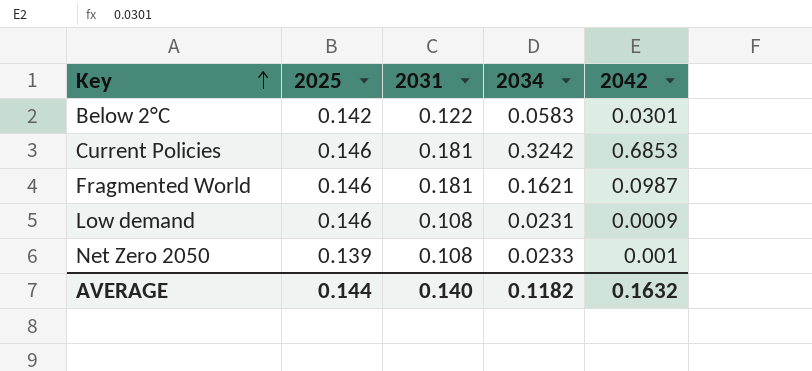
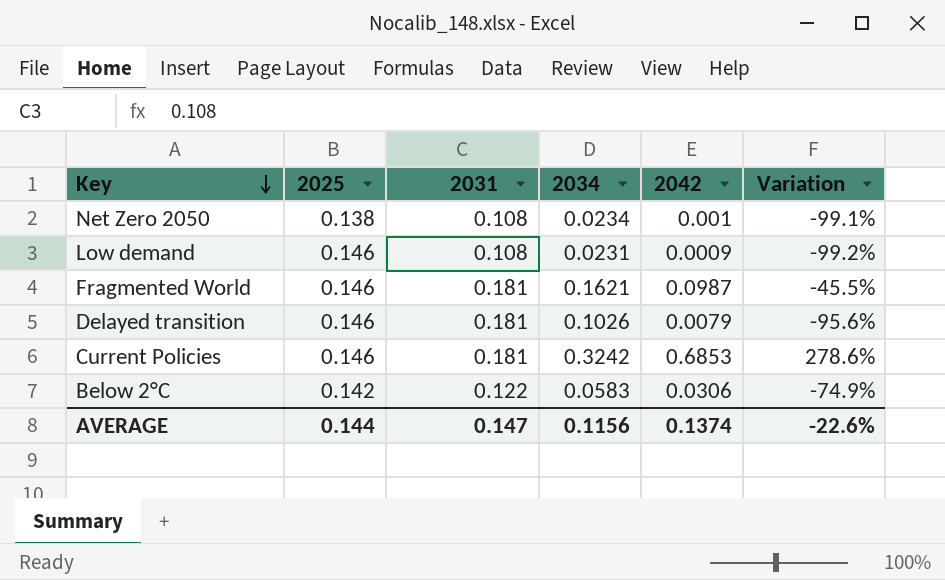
row order: Key ascending -> Key descending
column Variation | formula: none -> ([2042] - [2031]) / [2031]
Net Zero 2050 | 2025: 0.139 -> 0.138
Net Zero 2050 | 2034: 0.0233 -> 0.0234
row Delayed transition: none -> 0.146 | 0.181 | 0.1026 | 0.0079 | -95.6%
Below 2°C | 2042: 0.0301 -> 0.0306
AVERAGE | 2031: 0.140 -> 0.147
AVERAGE | 2034: 0.1182 -> 0.1156
AVERAGE | 2042: 0.1632 -> 0.1374

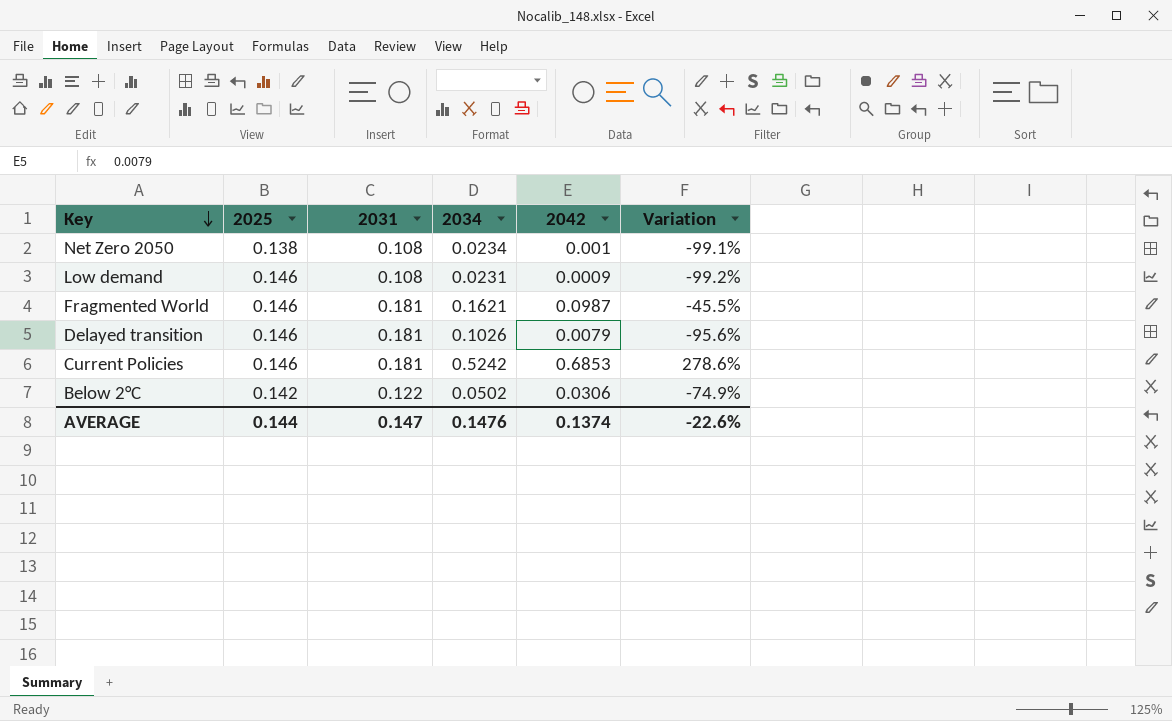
Current Policies | 2034: 0.3242 -> 0.5242
Below 2°C | 2034: 0.0583 -> 0.0502
AVERAGE | 2034: 0.1156 -> 0.1476

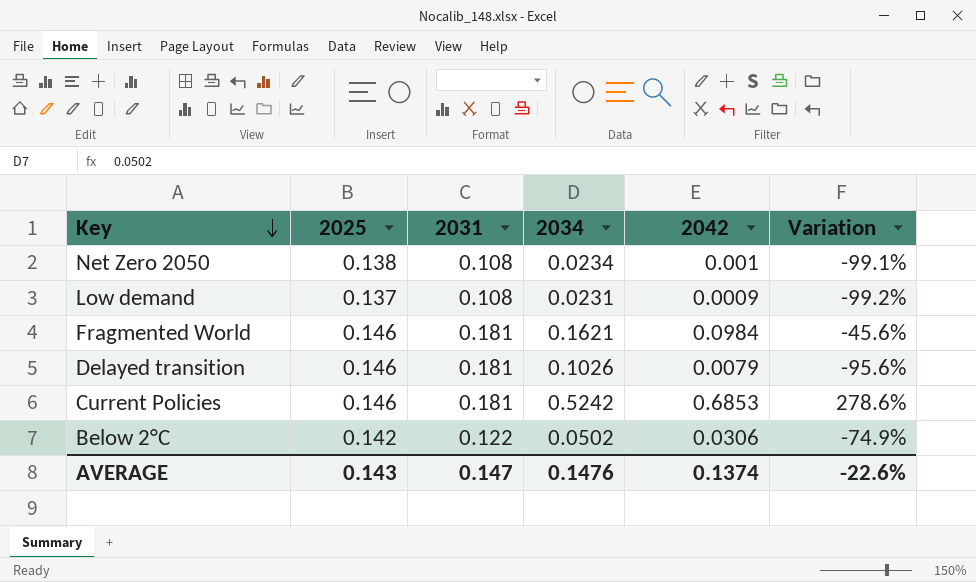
Low demand | 2025: 0.146 -> 0.137
Fragmented World | 2042: 0.0987 -> 0.0984
Fragmented World | Variation: -45.5% -> -45.6%
AVERAGE | 2025: 0.144 -> 0.143

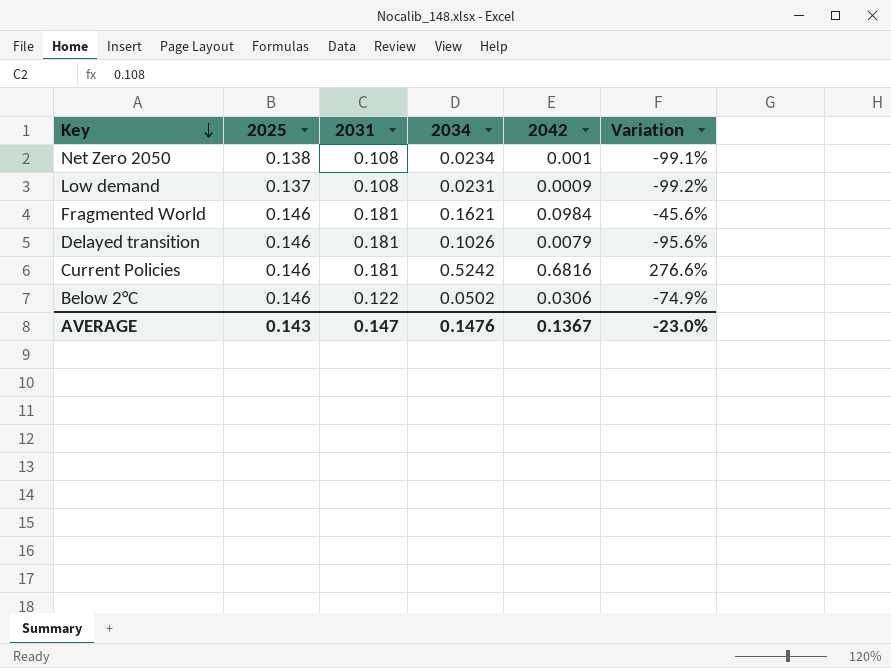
Current Policies | 2042: 0.6853 -> 0.6816
Current Policies | Variation: 278.6% -> 276.6%
Below 2°C | 2025: 0.142 -> 0.146
AVERAGE | 2042: 0.1374 -> 0.1367
AVERAGE | Variation: -22.6% -> -23.0%

